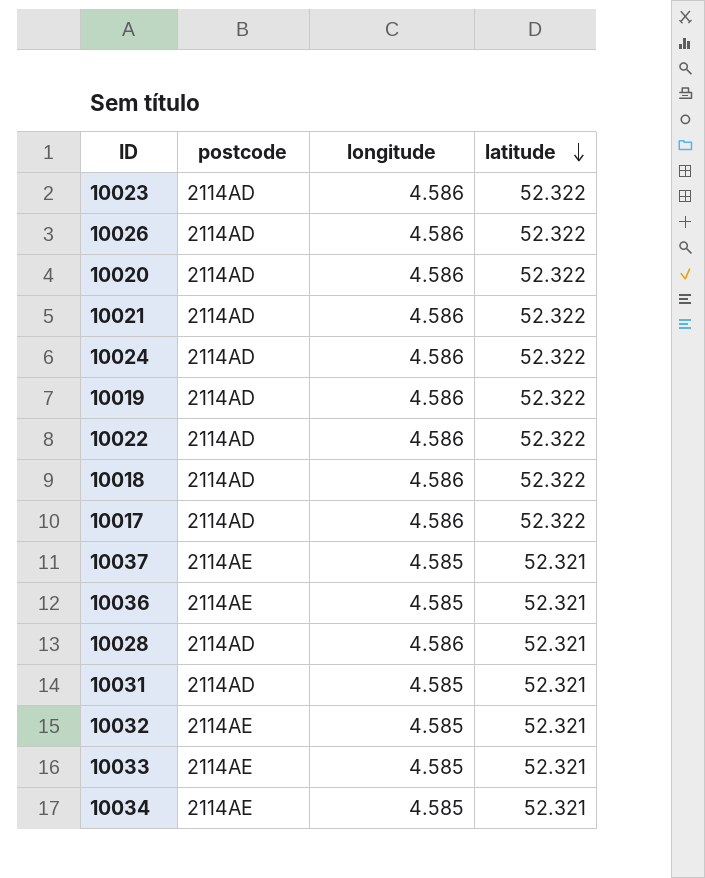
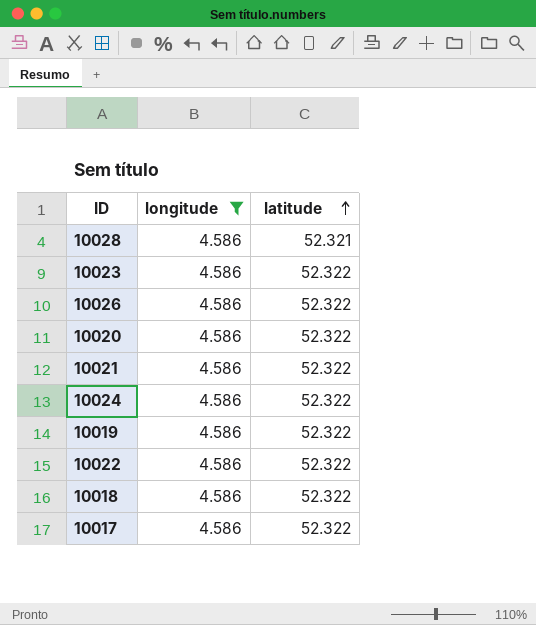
filter: none -> longitude = 4.586
row order: latitude descending -> latitude ascending
column postcode | position: 2 -> none

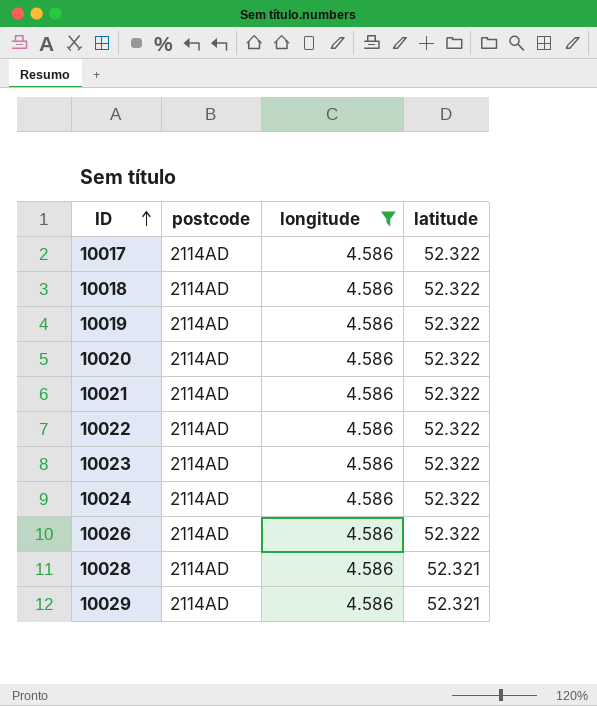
row order: latitude ascending -> ID ascending
column postcode | position: none -> 2
row 10029: none -> 2114AD | 4.586 | 52.321

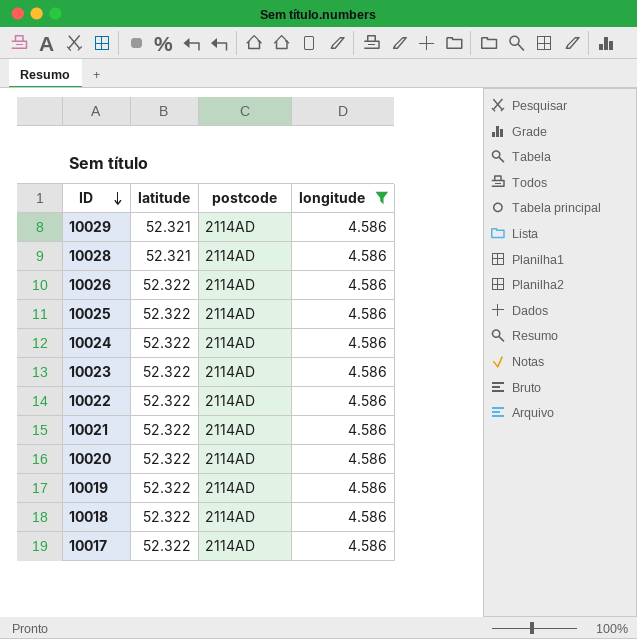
row order: ID ascending -> ID descending
column latitude | position: 4 -> 2
row 10025: none -> 52.322 | 2114AD | 4.586

